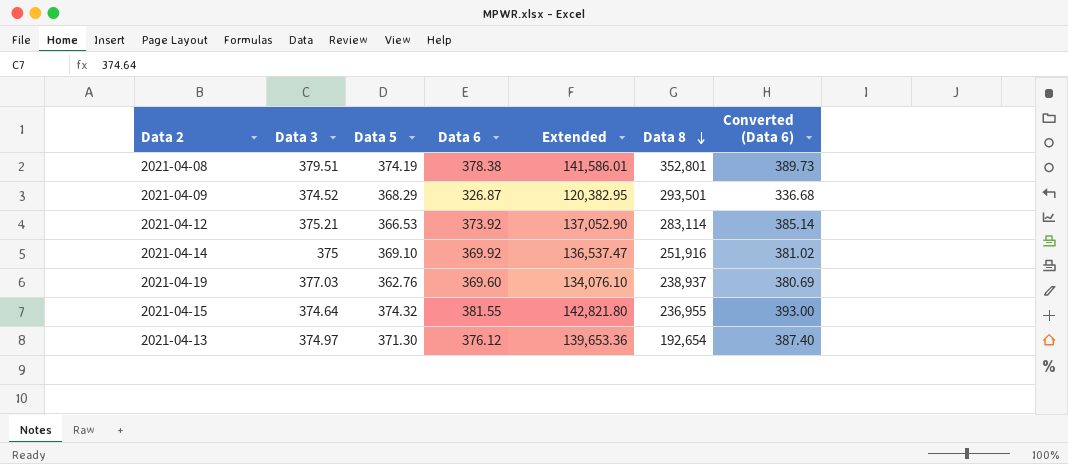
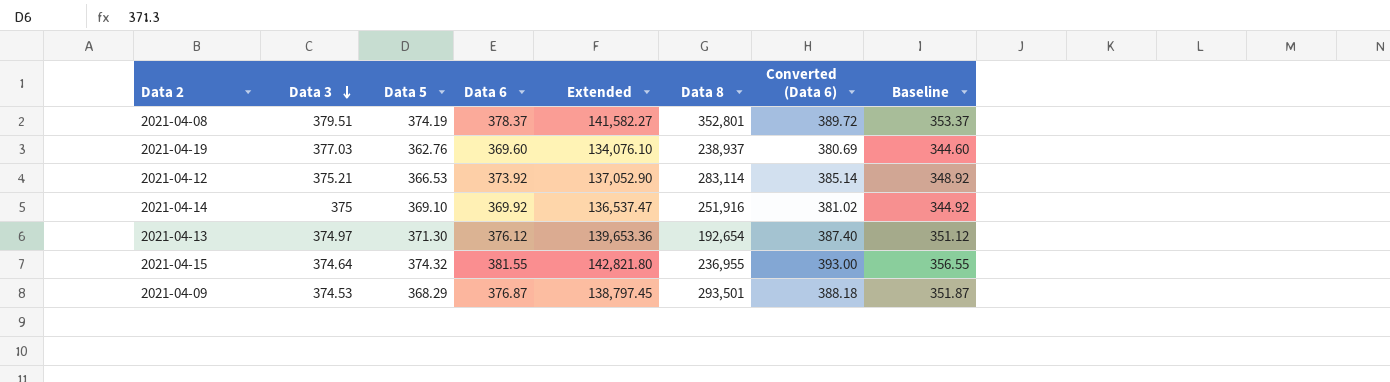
row order: Data 8 descending -> Data 3 descending
column Baseline | formula: none -> [Data 6] - 25
2021-04-08 | Data 6: 378.38 -> 378.37
2021-04-08 | Extended: 141,586.01 -> 141,582.27
2021-04-08 | Converted (Data 6): 389.73 -> 389.72
2021-04-09 | Data 3: 374.52 -> 374.53
2021-04-09 | Data 6: 326.87 -> 376.87
2021-04-09 | Extended: 120,382.95 -> 138,797.45
2021-04-09 | Converted (Data 6): 336.68 -> 388.18

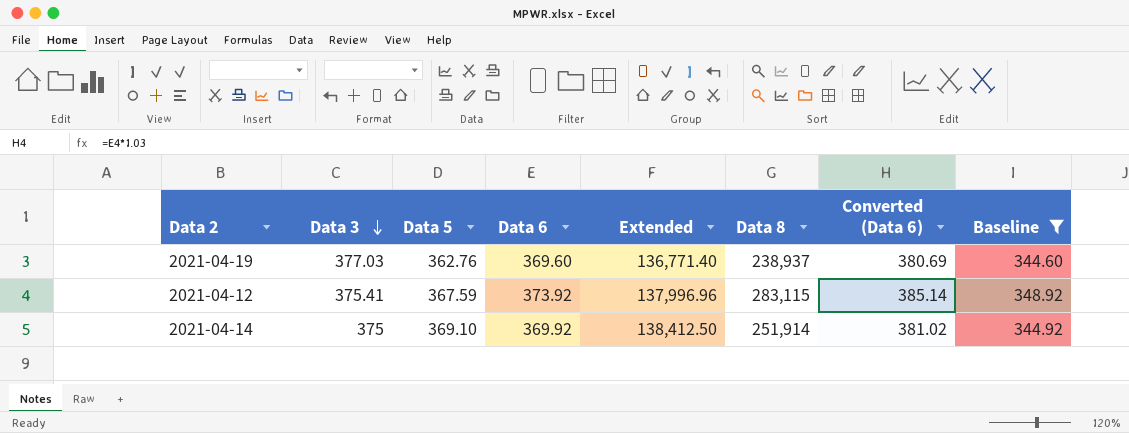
filter: none -> Baseline <= 348.92
column Extended | formula: [Data 5] * [Data 6] -> [Data 3] * [Data 5]
2021-04-12 | Data 3: 375.21 -> 375.41
2021-04-12 | Data 5: 366.53 -> 367.59
2021-04-12 | Data 8: 283,114 -> 283,115
2021-04-14 | Data 8: 251,916 -> 251,914

